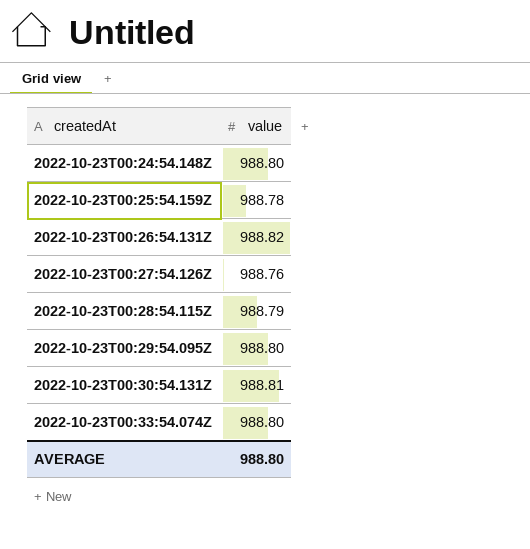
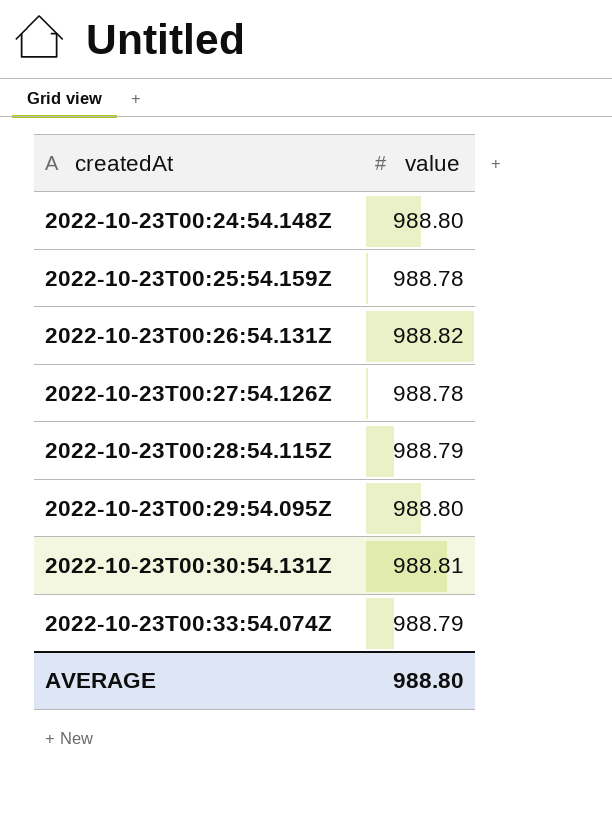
2022-10-23T00:27:54.126Z | value: 988.76 -> 988.78
2022-10-23T00:33:54.074Z | value: 988.80 -> 988.79

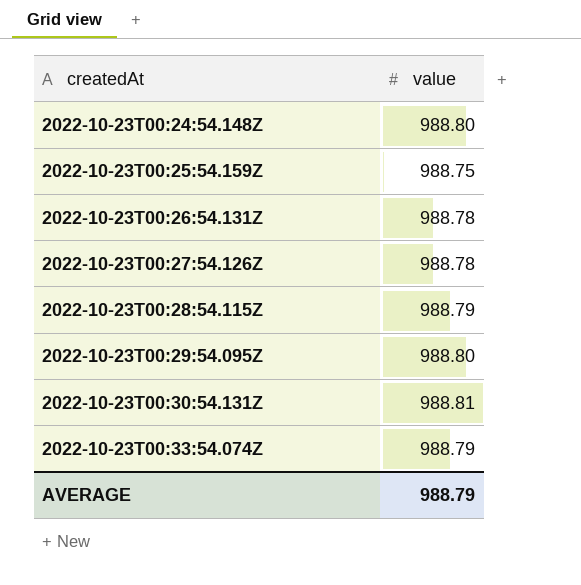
2022-10-23T00:25:54.159Z | value: 988.78 -> 988.75
2022-10-23T00:26:54.131Z | value: 988.82 -> 988.78
AVERAGE | value: 988.80 -> 988.79

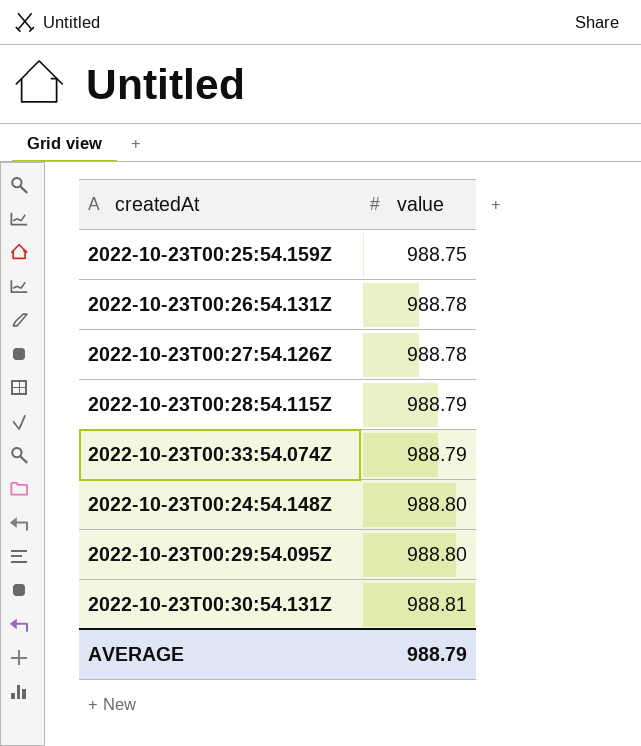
row order: createdAt ascending -> value ascending

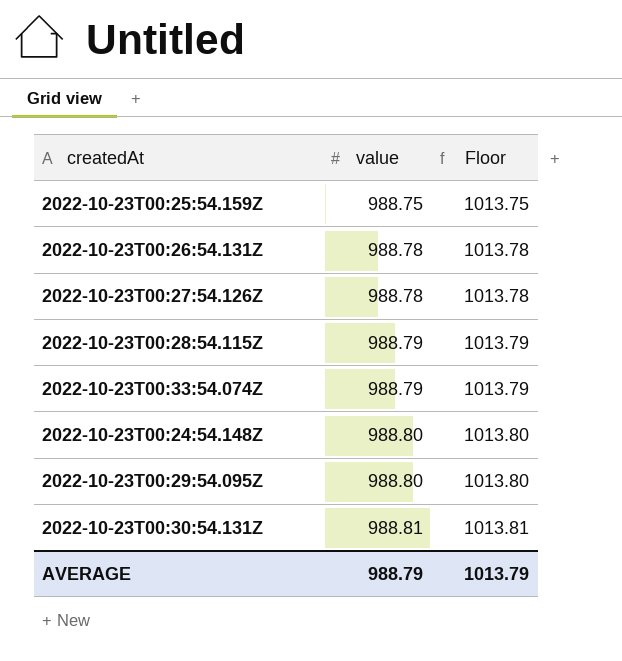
column Floor | formula: none -> [value] + 25

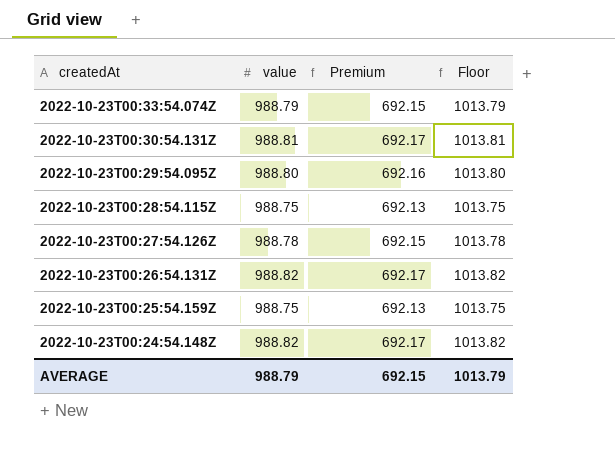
row order: value ascending -> createdAt descending
column Premium | formula: none -> [value] * 0.7
2022-10-23T00:28:54.115Z | value: 988.79 -> 988.75
2022-10-23T00:28:54.115Z | Floor: 1013.79 -> 1013.75
2022-10-23T00:26:54.131Z | value: 988.78 -> 988.82
2022-10-23T00:26:54.131Z | Floor: 1013.78 -> 1013.82
2022-10-23T00:24:54.148Z | value: 988.80 -> 988.82
2022-10-23T00:24:54.148Z | Floor: 1013.80 -> 1013.82

